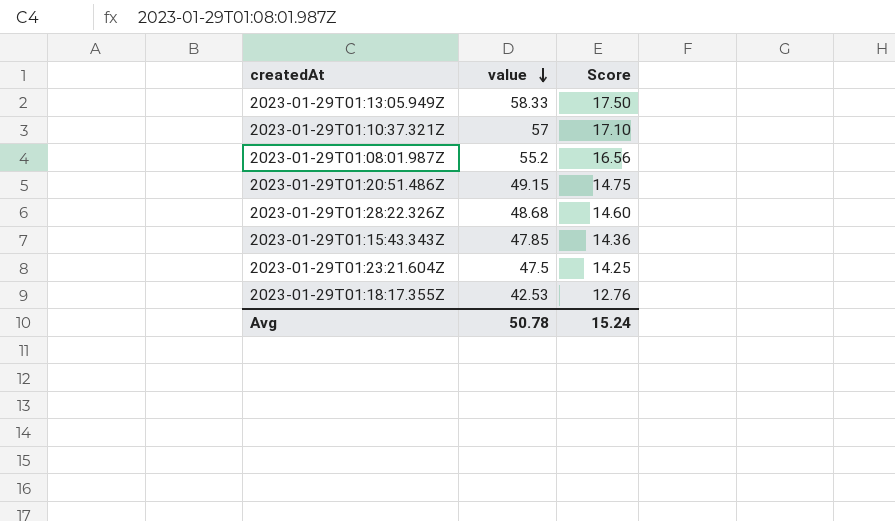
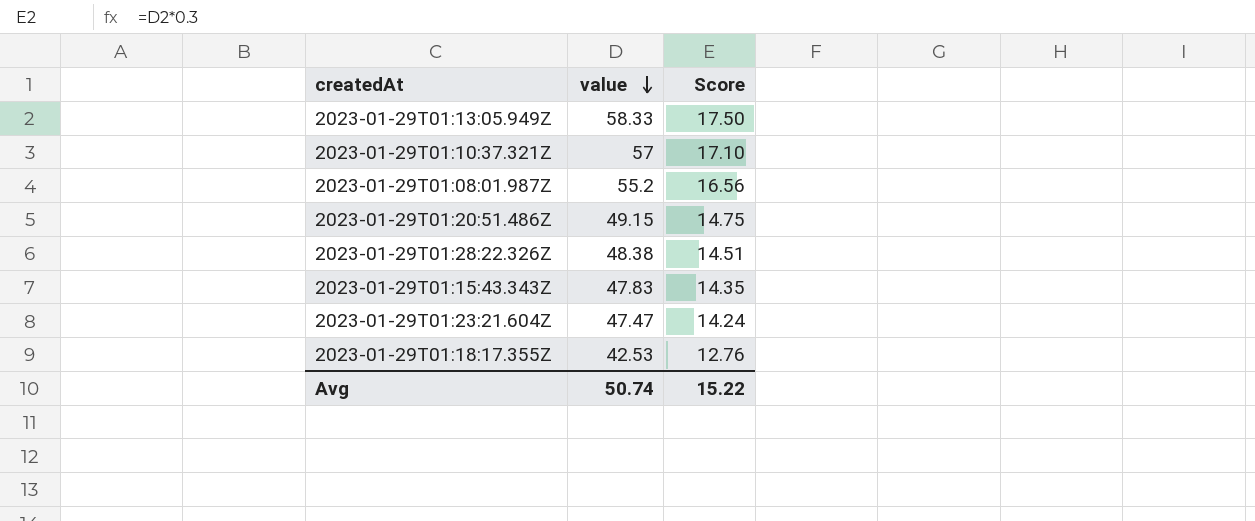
2023-01-29T01:28:22.326Z | value: 48.68 -> 48.38
2023-01-29T01:28:22.326Z | Score: 14.60 -> 14.51
2023-01-29T01:15:43.343Z | value: 47.85 -> 47.83
2023-01-29T01:15:43.343Z | Score: 14.36 -> 14.35
2023-01-29T01:23:21.604Z | value: 47.5 -> 47.47
2023-01-29T01:23:21.604Z | Score: 14.25 -> 14.24
Avg | value: 50.78 -> 50.74
Avg | Score: 15.24 -> 15.22

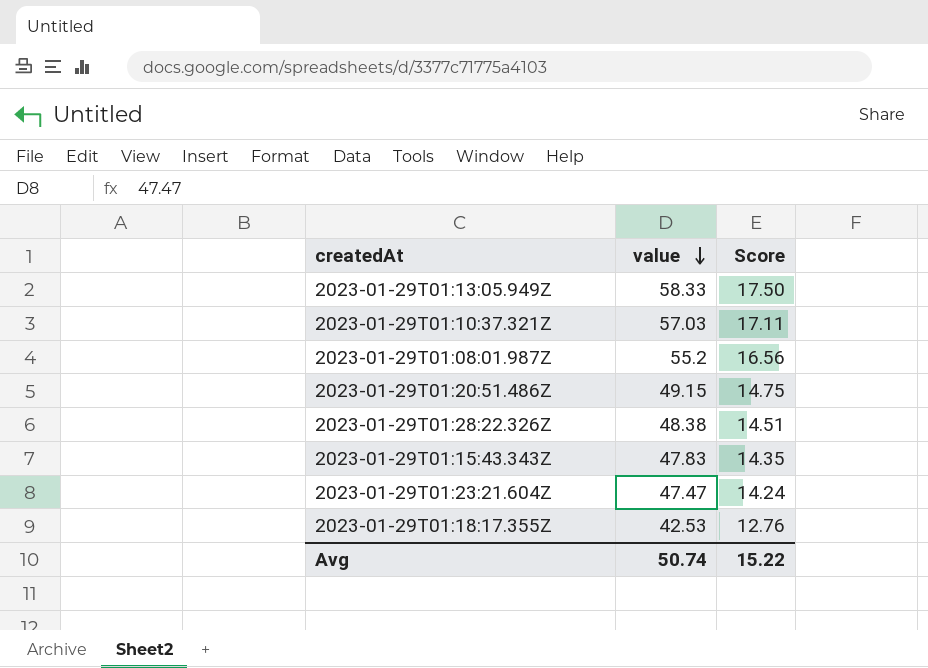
2023-01-29T01:10:37.321Z | value: 57 -> 57.03
2023-01-29T01:10:37.321Z | Score: 17.10 -> 17.11

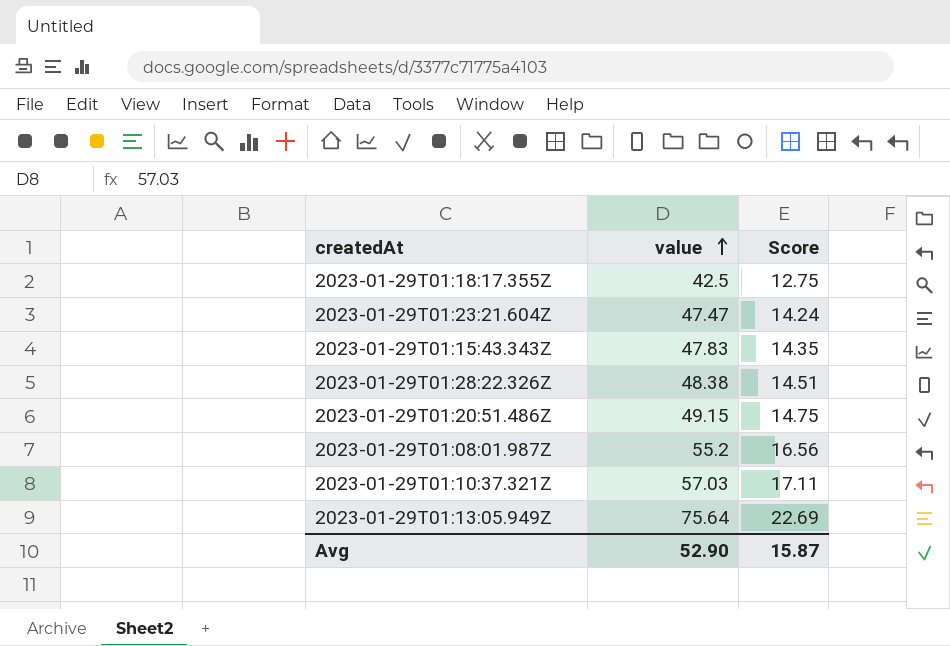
row order: value descending -> value ascending
2023-01-29T01:18:17.355Z | value: 42.53 -> 42.5
2023-01-29T01:18:17.355Z | Score: 12.76 -> 12.75
2023-01-29T01:13:05.949Z | value: 58.33 -> 75.64
2023-01-29T01:13:05.949Z | Score: 17.50 -> 22.69
Avg | value: 50.74 -> 52.90
Avg | Score: 15.22 -> 15.87

